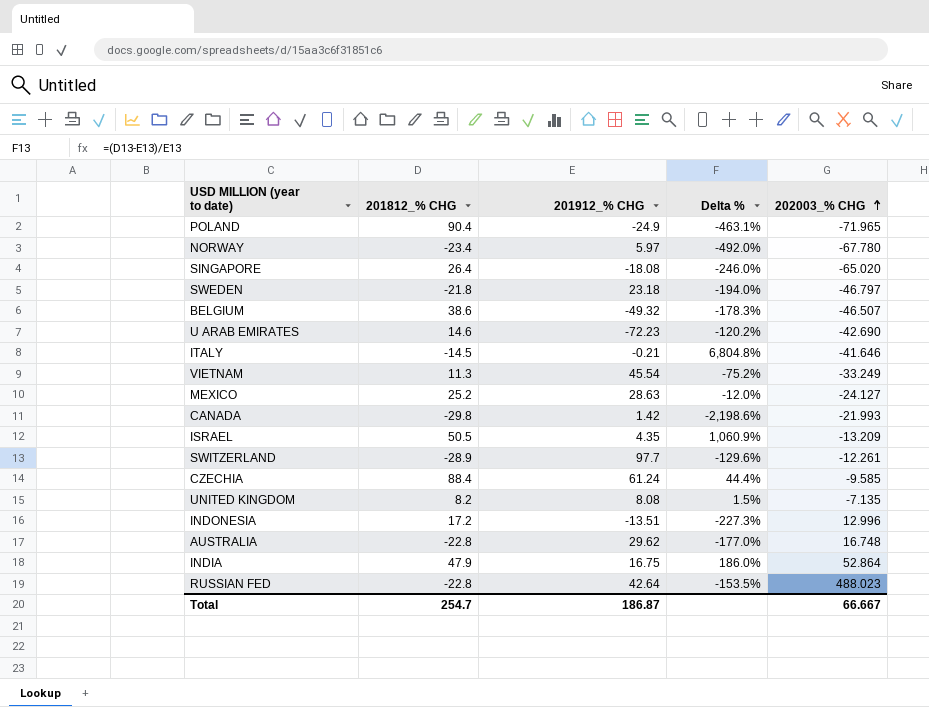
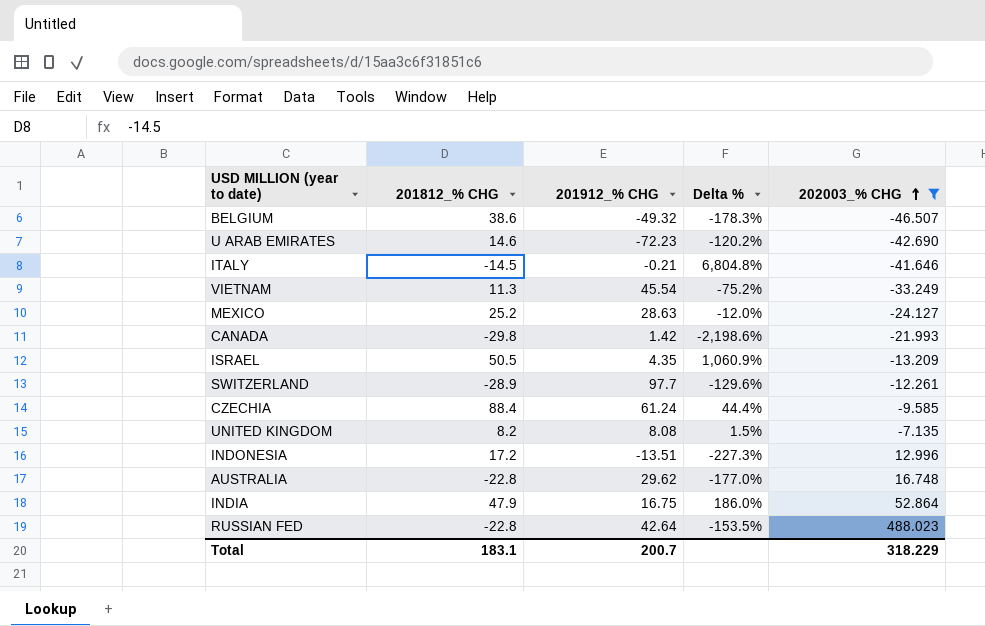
filter: none -> 202003_% CHG >= -46.507
Total | 201812_% CHG: 254.7 -> 183.1
Total | 201912_% CHG: 186.87 -> 200.7
Total | 202003_% CHG: 66.667 -> 318.229

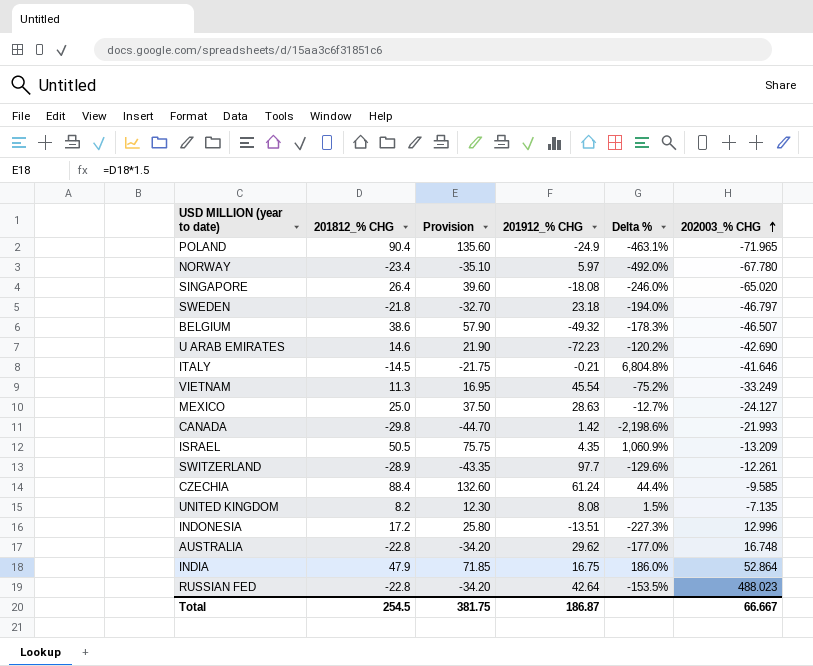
filter: 202003_% CHG >= -46.507 -> none
column Provision | formula: none -> [201812_% CHG] * 1.5
MEXICO | 201812_% CHG: 25.2 -> 25.0
MEXICO | Delta %: -12.0% -> -12.7%
Total | 201812_% CHG: 183.1 -> 254.5
Total | 201912_% CHG: 200.7 -> 186.87
Total | 202003_% CHG: 318.229 -> 66.667

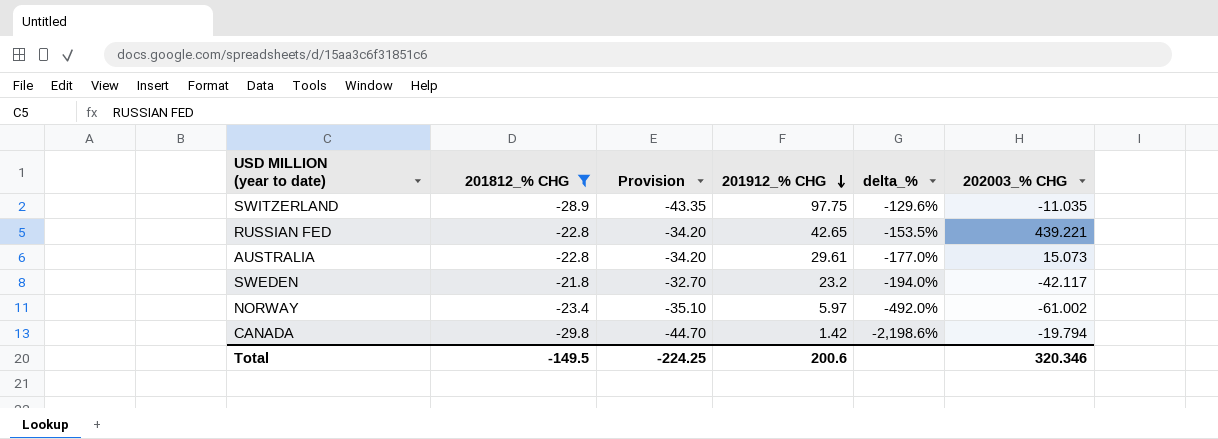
filter: none -> 201812_% CHG <= -21.8
row order: 202003_% CHG ascending -> 201912_% CHG descending
column name: Delta % -> delta_%
SWITZERLAND | 201912_% CHG: 97.7 -> 97.75
SWITZERLAND | 202003_% CHG: -12.261 -> -11.035
RUSSIAN FED | 201912_% CHG: 42.64 -> 42.65
RUSSIAN FED | 202003_% CHG: 488.023 -> 439.221
AUSTRALIA | 201912_% CHG: 29.62 -> 29.61
AUSTRALIA | 202003_% CHG: 16.748 -> 15.073
SWEDEN | 201912_% CHG: 23.18 -> 23.2
SWEDEN | 202003_% CHG: -46.797 -> -42.117
NORWAY | 202003_% CHG: -67.780 -> -61.002
CANADA | 202003_% CHG: -21.993 -> -19.794
Total | 201812_% CHG: 254.5 -> -149.5
Total | Provision: 381.75 -> -224.25
Total | 201912_% CHG: 186.87 -> 200.6
Total | 202003_% CHG: 66.667 -> 320.346

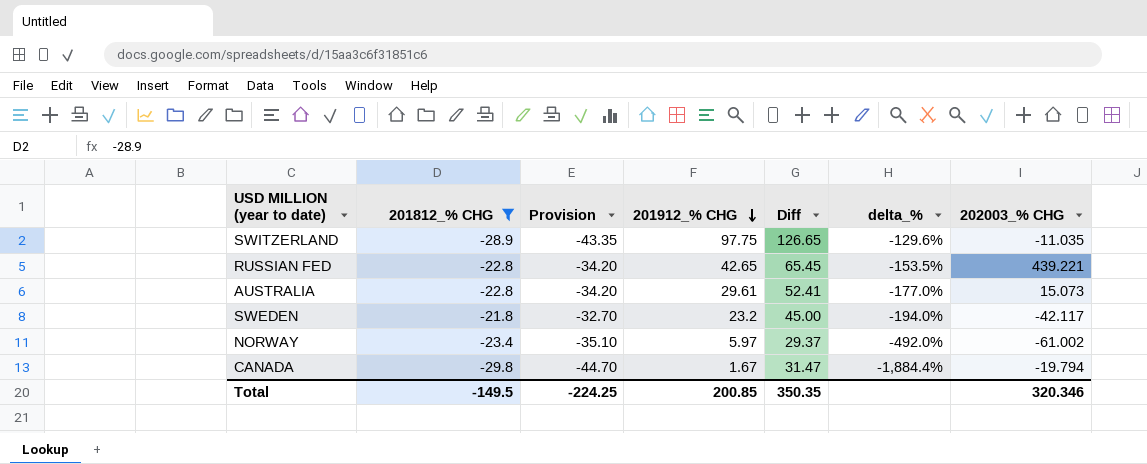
column Diff | formula: none -> [201912_% CHG] - [201812_% CHG]
CANADA | 201912_% CHG: 1.42 -> 1.67
CANADA | delta_%: -2,198.6% -> -1,884.4%
Total | 201912_% CHG: 200.6 -> 200.85

